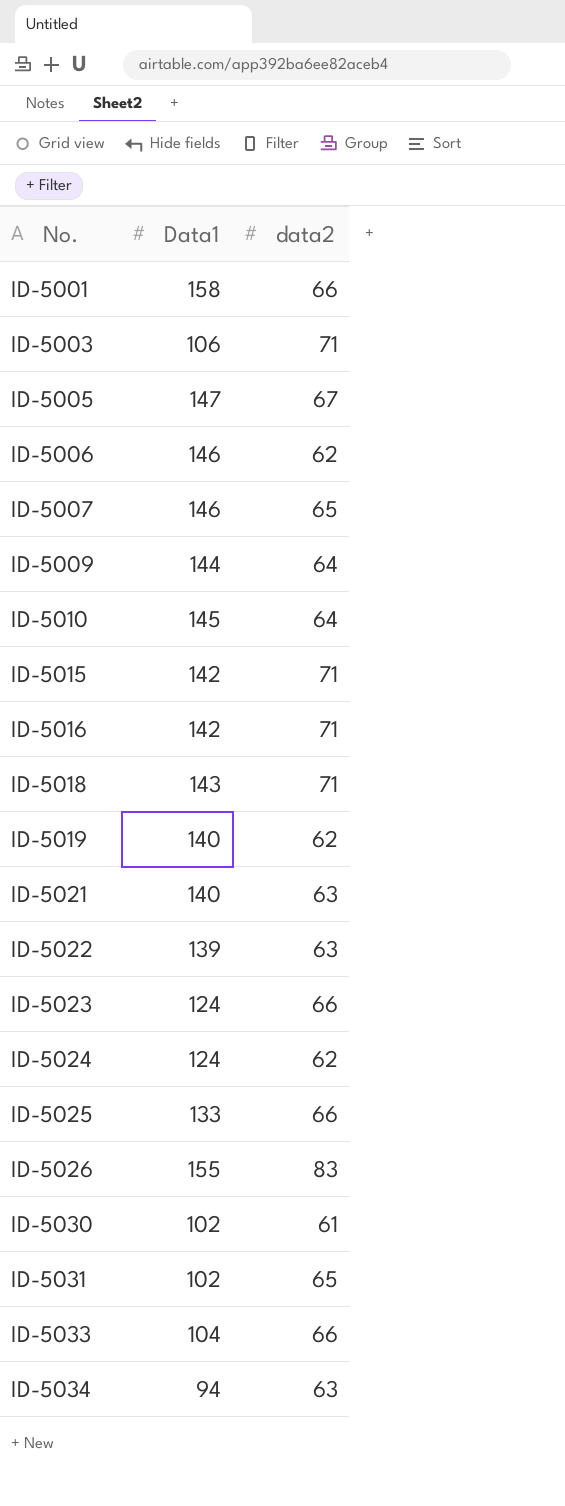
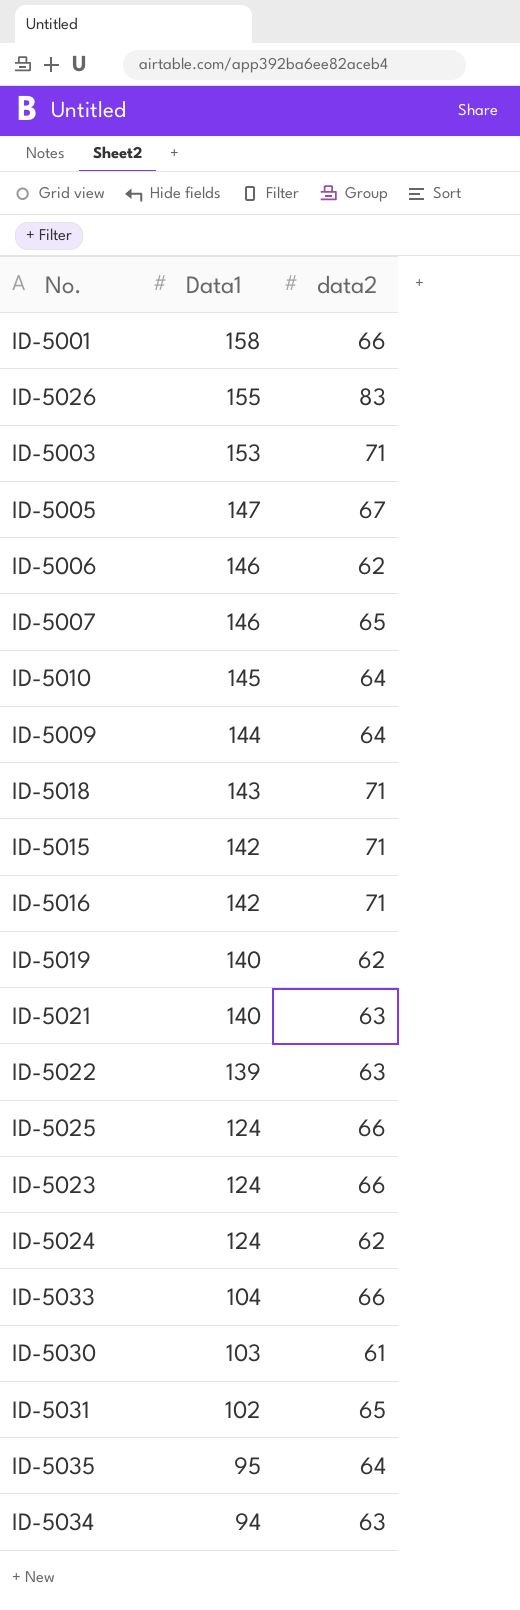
row order: No. ascending -> Data1 descending
ID-5003 | Data1: 106 -> 153
ID-5025 | Data1: 133 -> 124
ID-5030 | Data1: 102 -> 103
row ID-5035: none -> 95 | 64

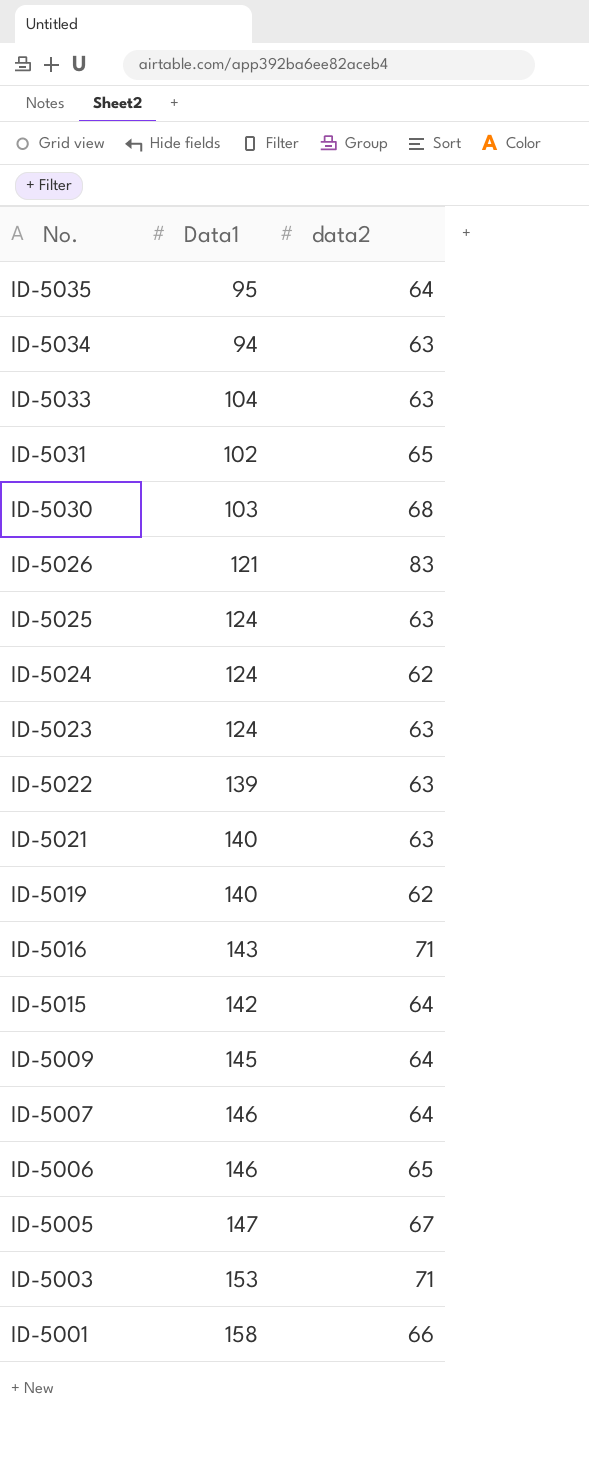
row order: Data1 descending -> No. descending
row ID-5010: 145 | 64 -> none
row ID-5018: 143 | 71 -> none
ID-5033 | data2: 66 -> 63
ID-5030 | data2: 61 -> 68
ID-5026 | Data1: 155 -> 121
ID-5025 | data2: 66 -> 63
ID-5023 | data2: 66 -> 63
ID-5016 | Data1: 142 -> 143
ID-5015 | data2: 71 -> 64
ID-5009 | Data1: 144 -> 145
ID-5007 | data2: 65 -> 64
ID-5006 | data2: 62 -> 65

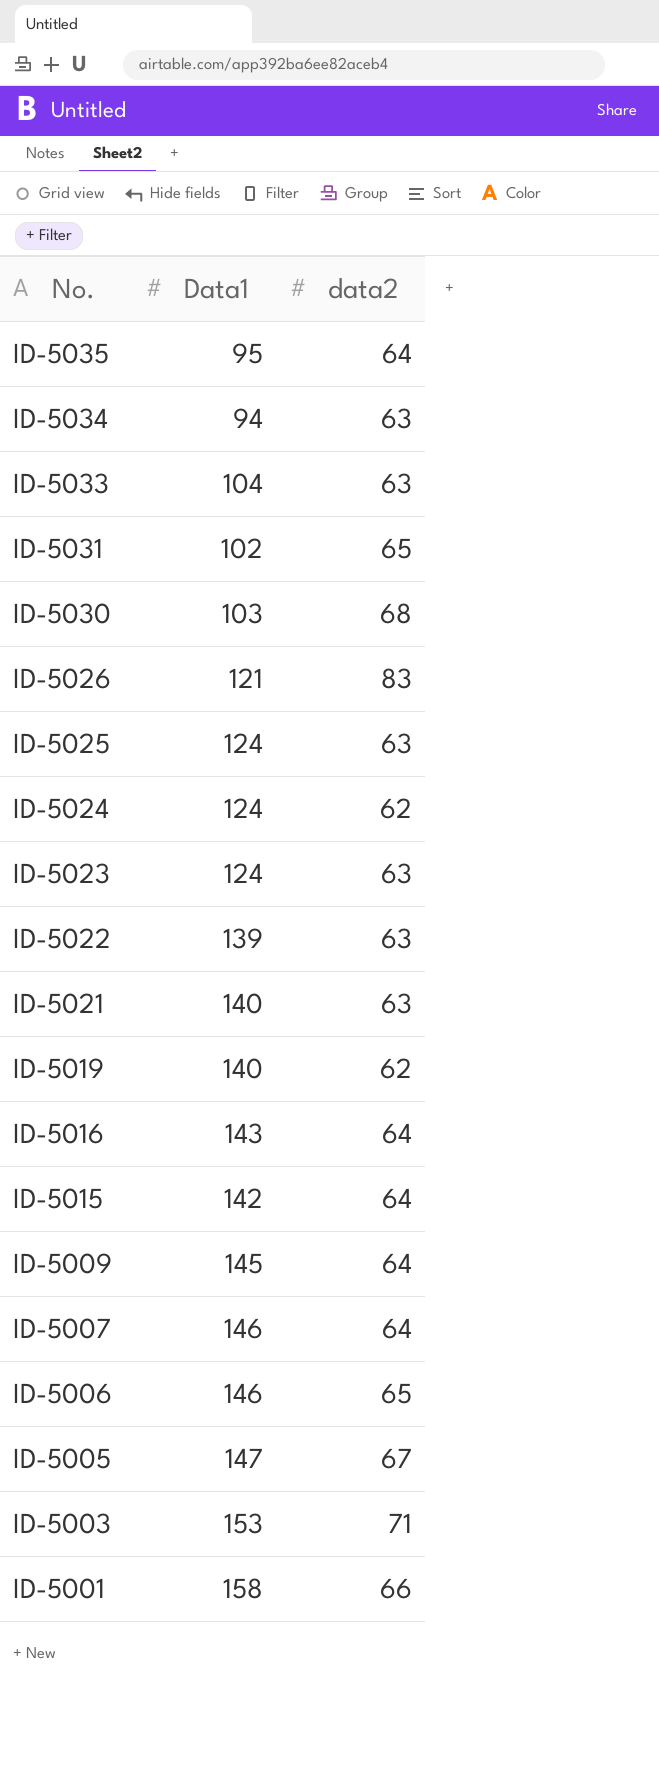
ID-5016 | data2: 71 -> 64

